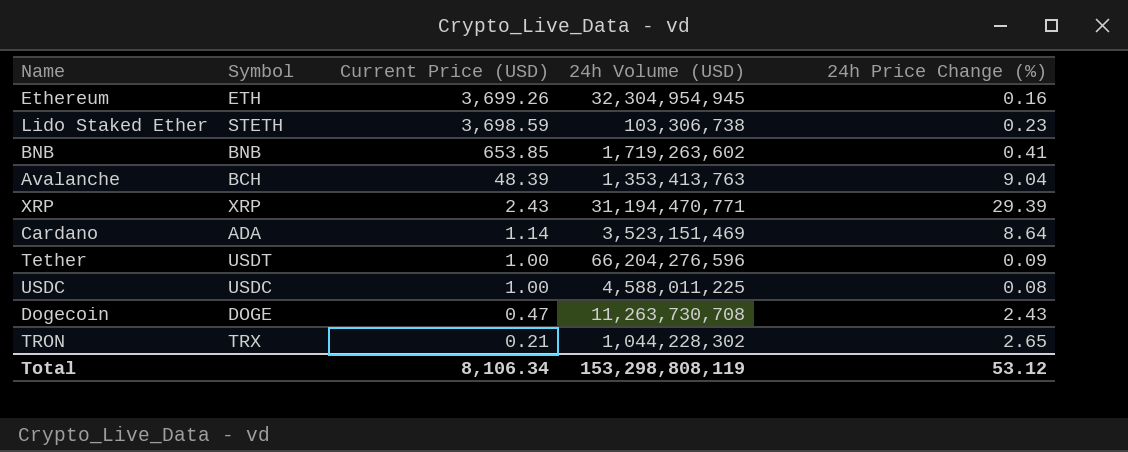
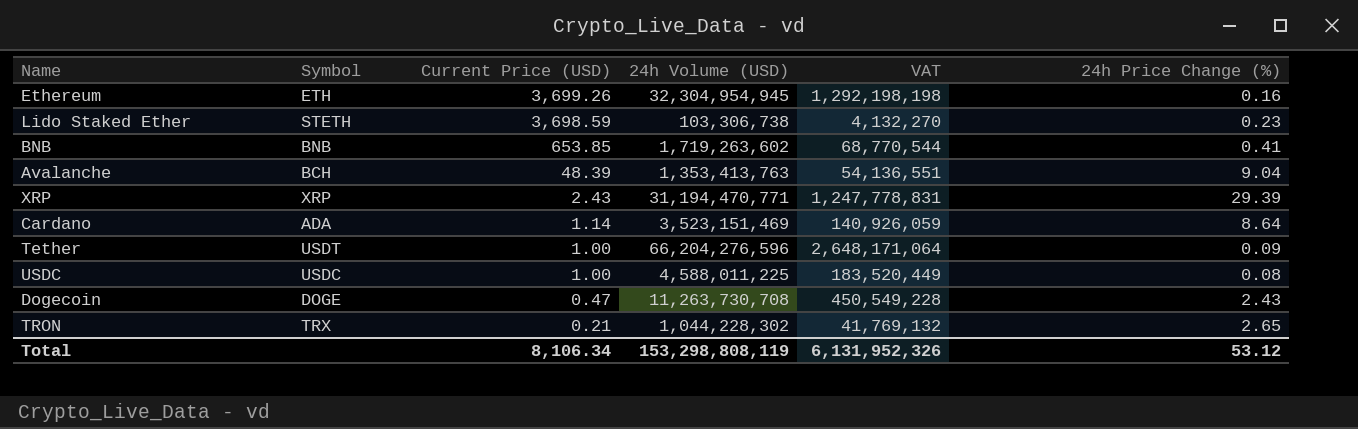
column VAT | formula: none -> [24h Volume (USD)] * 0.04

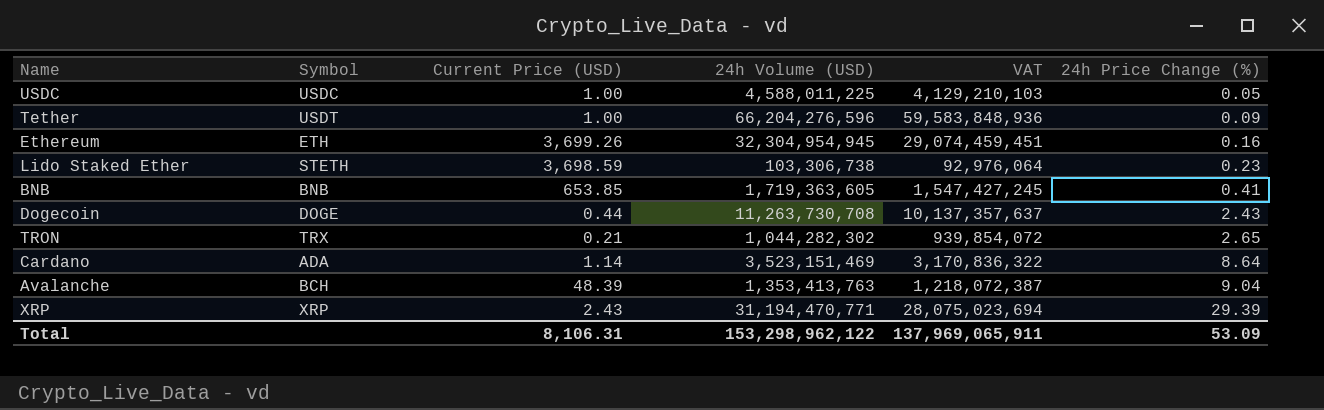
row order: Current Price (USD) descending -> 24h Price Change (%) ascending
column VAT | formula: [24h Volume (USD)] * 0.04 -> [24h Volume (USD)] * 0.9
USDC | 24h Price Change (%): 0.08 -> 0.05
BNB | 24h Volume (USD): 1,719,263,602 -> 1,719,363,605
Dogecoin | Current Price (USD): 0.47 -> 0.44
TRON | 24h Volume (USD): 1,044,228,302 -> 1,044,282,302
Total | Current Price (USD): 8,106.34 -> 8,106.31
Total | 24h Volume (USD): 153,298,808,119 -> 153,298,962,122
Total | VAT: 6,131,952,326 -> 137,969,065,911
Total | 24h Price Change (%): 53.12 -> 53.09

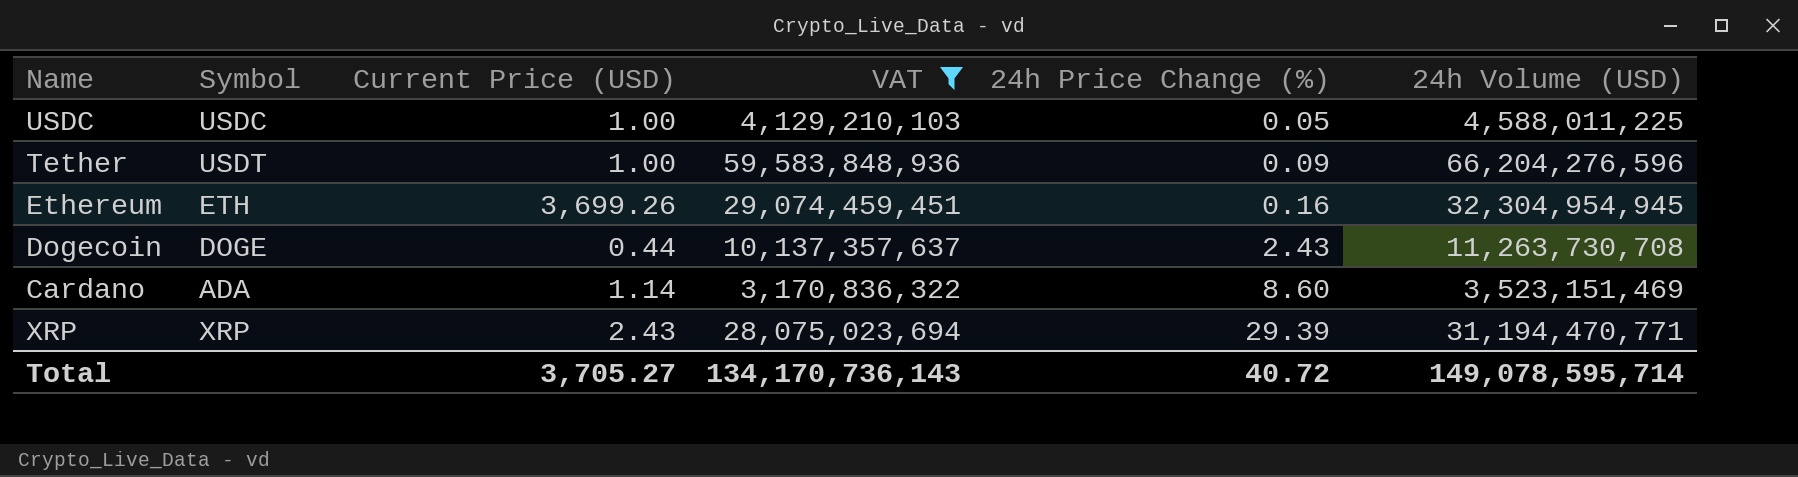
filter: none -> VAT >= 3,170,836,322
column 24h Volume (USD) | position: 4 -> 6
Cardano | 24h Price Change (%): 8.64 -> 8.60
Total | Current Price (USD): 8,106.31 -> 3,705.27
Total | VAT: 137,969,065,911 -> 134,170,736,143
Total | 24h Price Change (%): 53.09 -> 40.72
Total | 24h Volume (USD): 153,298,962,122 -> 149,078,595,714

